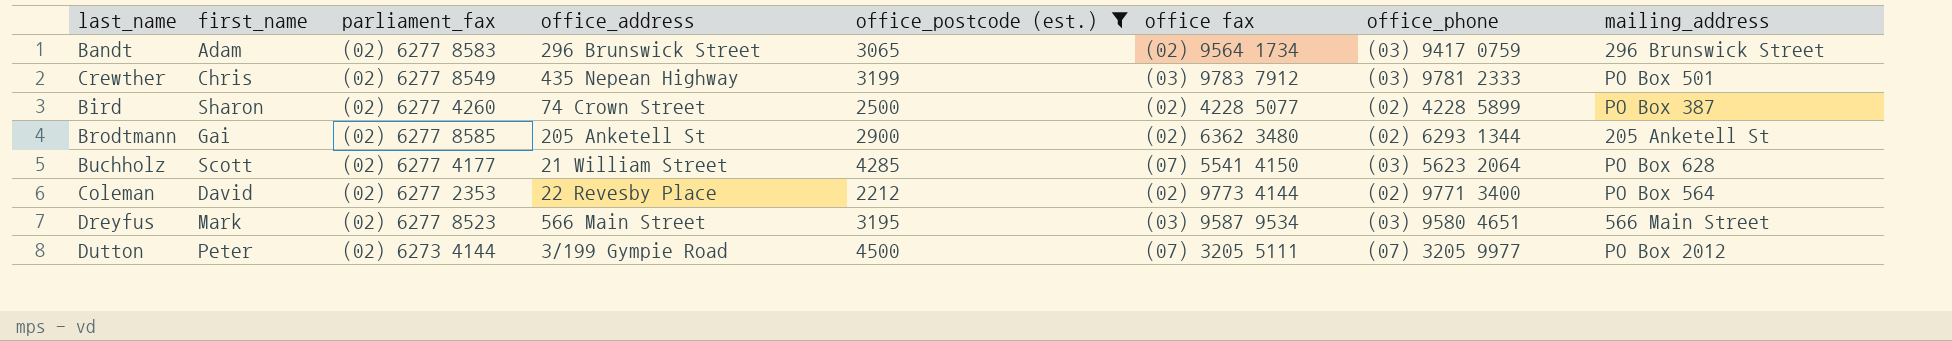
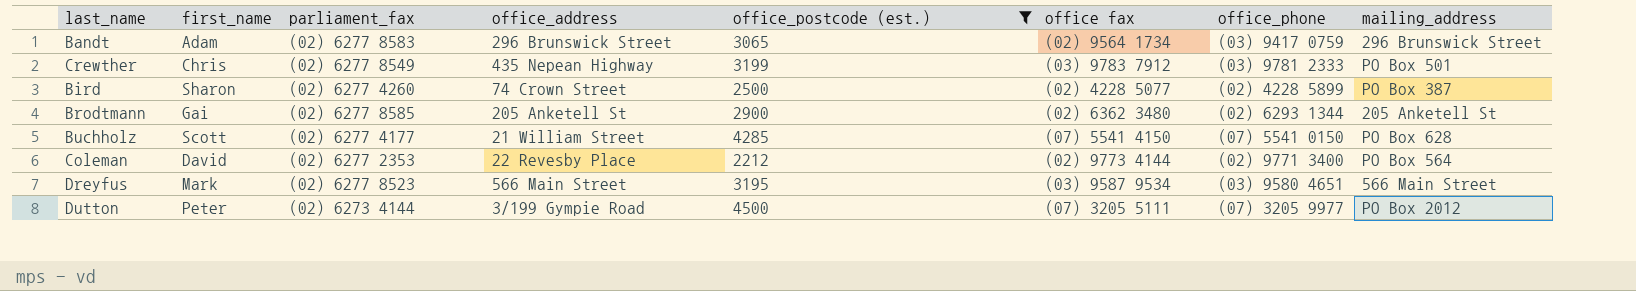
Buchholz | office_phone: (03) 5623 2064 -> (07) 5541 0150

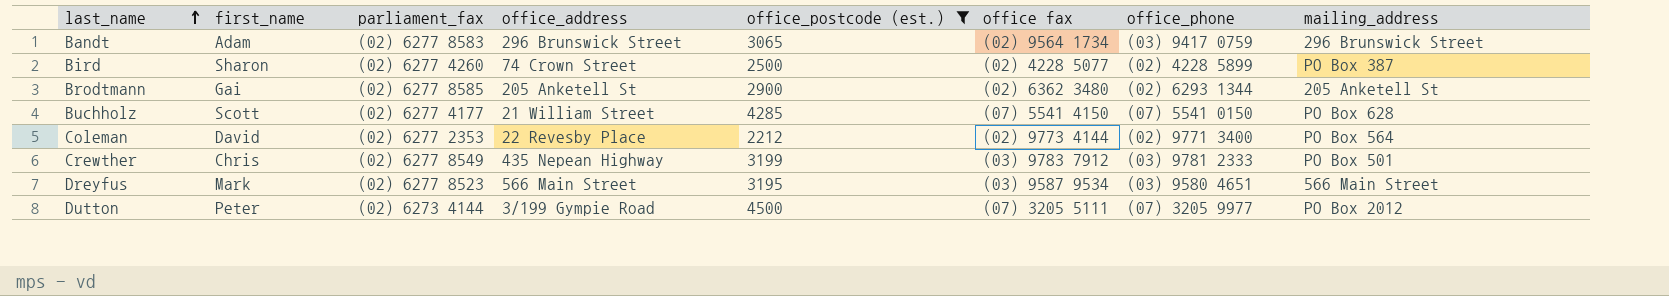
row order: none -> last_name ascending

